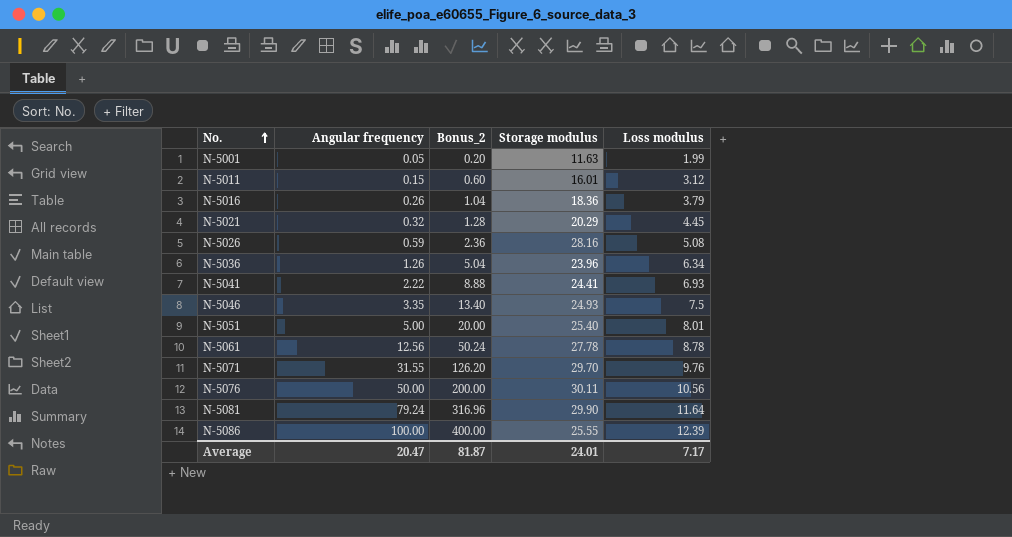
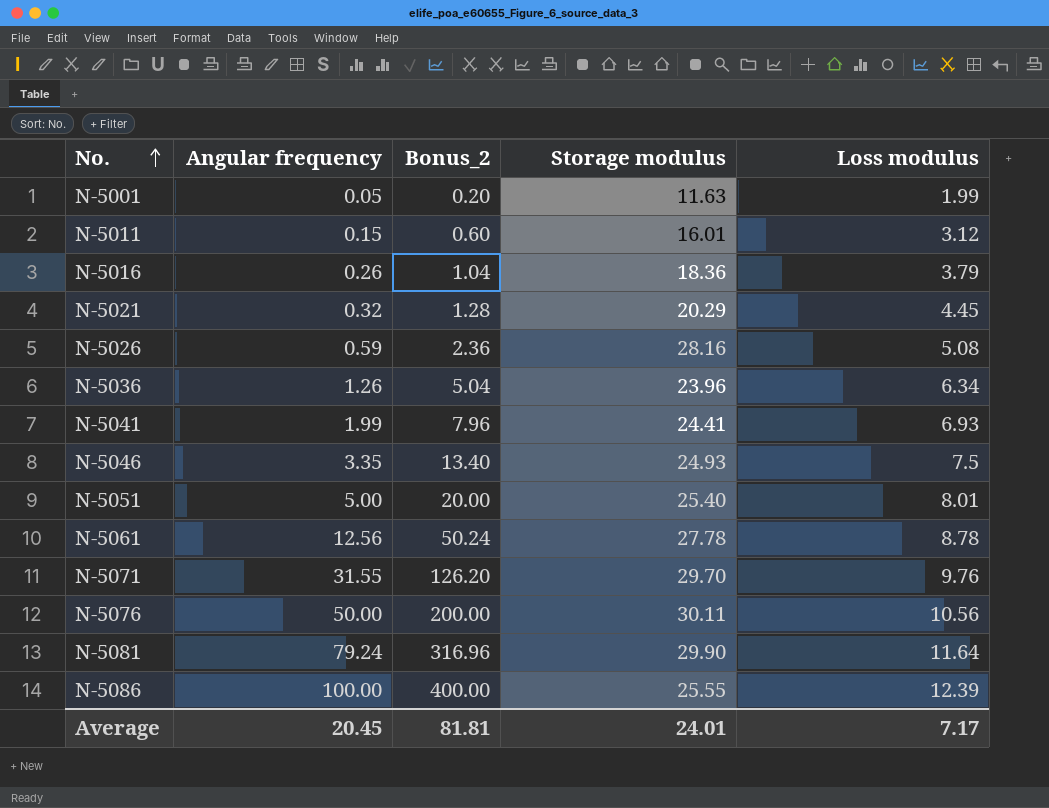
N-5041 | Angular frequency: 2.22 -> 1.99
N-5041 | Bonus_2: 8.88 -> 7.96
Average | Angular frequency: 20.47 -> 20.45
Average | Bonus_2: 81.87 -> 81.81

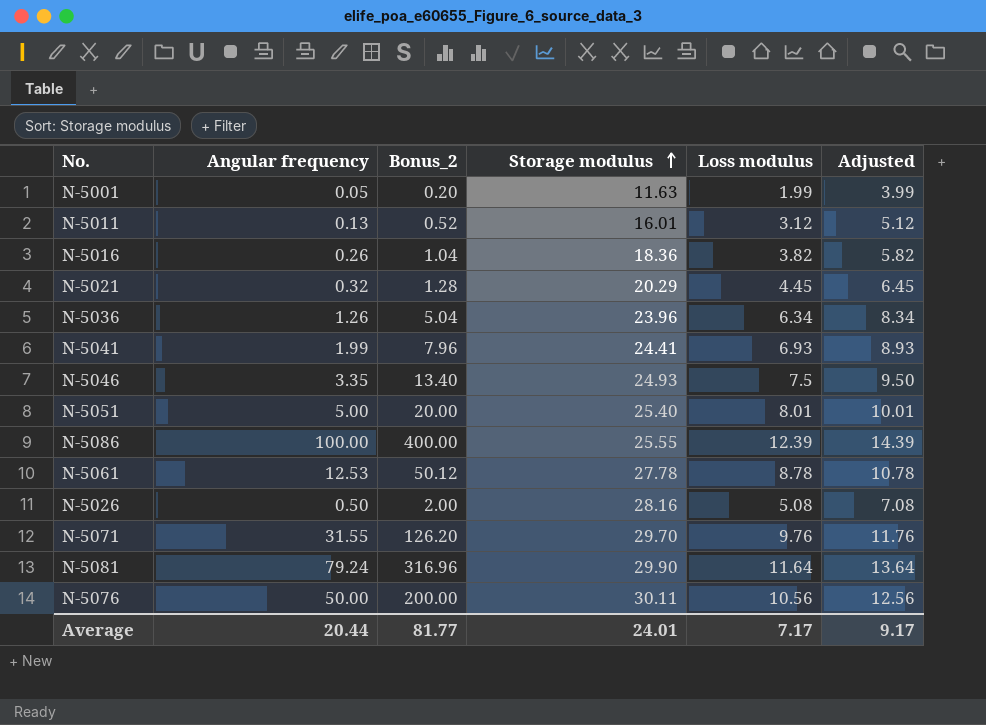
row order: No. ascending -> Storage modulus ascending
column Adjusted | formula: none -> [Loss modulus] + 2
N-5011 | Angular frequency: 0.15 -> 0.13
N-5011 | Bonus_2: 0.60 -> 0.52
N-5016 | Loss modulus: 3.79 -> 3.82
N-5061 | Angular frequency: 12.56 -> 12.53
N-5061 | Bonus_2: 50.24 -> 50.12
N-5026 | Angular frequency: 0.59 -> 0.50
N-5026 | Bonus_2: 2.36 -> 2.00
Average | Angular frequency: 20.45 -> 20.44
Average | Bonus_2: 81.81 -> 81.77

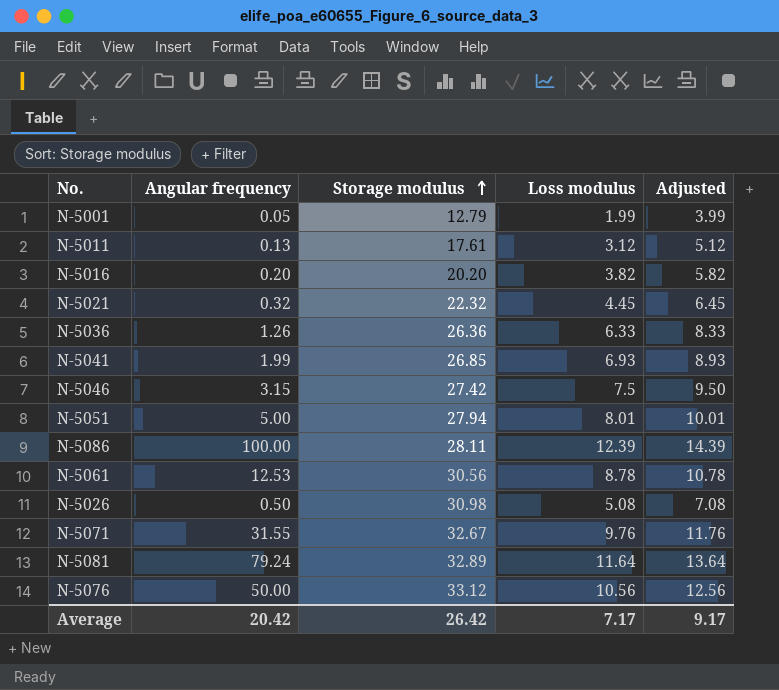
column Bonus_2 | formula: [Angular frequency] * 4 -> none
N-5001 | Storage modulus: 11.63 -> 12.79
N-5011 | Storage modulus: 16.01 -> 17.61
N-5016 | Angular frequency: 0.26 -> 0.20
N-5016 | Storage modulus: 18.36 -> 20.20
N-5021 | Storage modulus: 20.29 -> 22.32
N-5036 | Storage modulus: 23.96 -> 26.36
N-5036 | Loss modulus: 6.34 -> 6.33
N-5036 | Adjusted: 8.34 -> 8.33
N-5041 | Storage modulus: 24.41 -> 26.85
N-5046 | Angular frequency: 3.35 -> 3.15
N-5046 | Storage modulus: 24.93 -> 27.42
N-5051 | Storage modulus: 25.40 -> 27.94
N-5086 | Storage modulus: 25.55 -> 28.11
N-5061 | Storage modulus: 27.78 -> 30.56
N-5026 | Storage modulus: 28.16 -> 30.98
N-5071 | Storage modulus: 29.70 -> 32.67
N-5081 | Storage modulus: 29.90 -> 32.89
N-5076 | Storage modulus: 30.11 -> 33.12
Average | Angular frequency: 20.44 -> 20.42
Average | Storage modulus: 24.01 -> 26.42

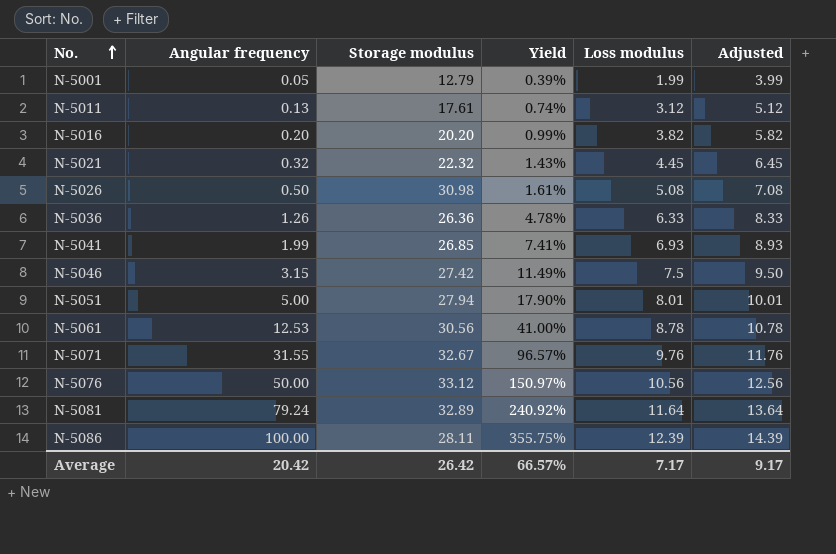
row order: Storage modulus ascending -> No. ascending
column Yield | formula: none -> [Angular frequency] / [Storage modulus]

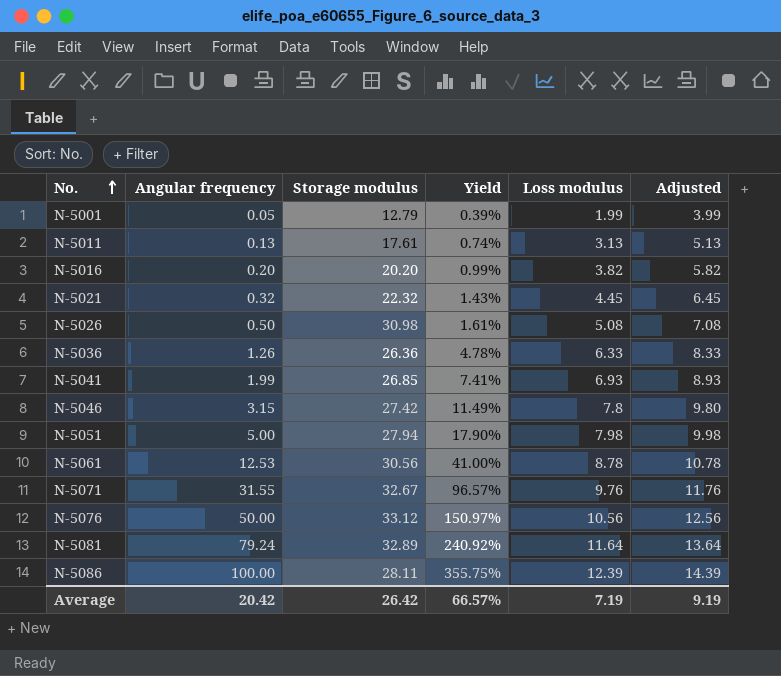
N-5011 | Loss modulus: 3.12 -> 3.13
N-5011 | Adjusted: 5.12 -> 5.13
N-5046 | Loss modulus: 7.5 -> 7.8
N-5046 | Adjusted: 9.50 -> 9.80
N-5051 | Loss modulus: 8.01 -> 7.98
N-5051 | Adjusted: 10.01 -> 9.98
Average | Loss modulus: 7.17 -> 7.19
Average | Adjusted: 9.17 -> 9.19

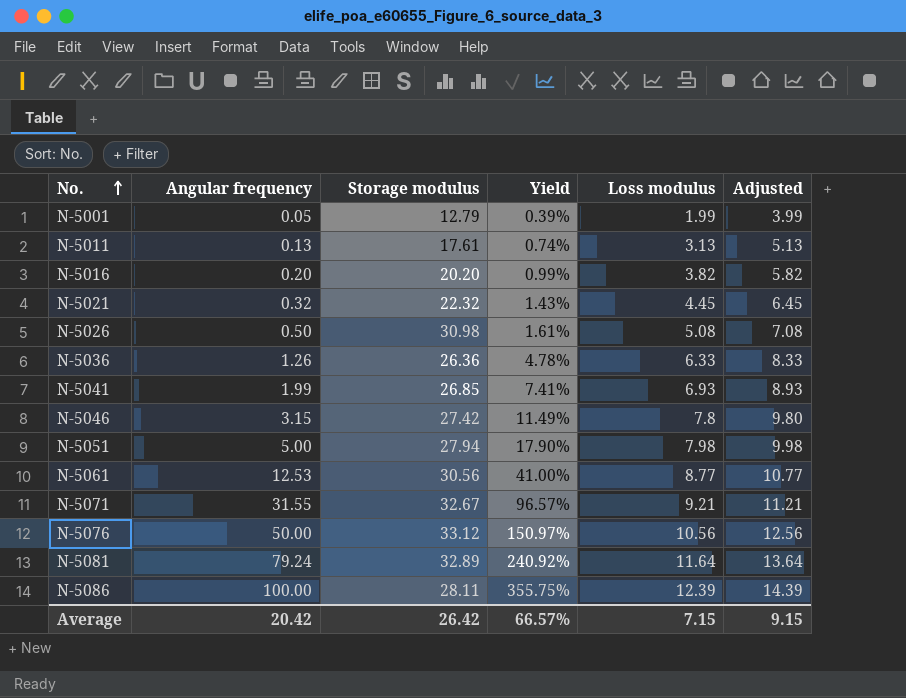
N-5061 | Loss modulus: 8.78 -> 8.77
N-5061 | Adjusted: 10.78 -> 10.77
N-5071 | Loss modulus: 9.76 -> 9.21
N-5071 | Adjusted: 11.76 -> 11.21
Average | Loss modulus: 7.19 -> 7.15
Average | Adjusted: 9.19 -> 9.15

